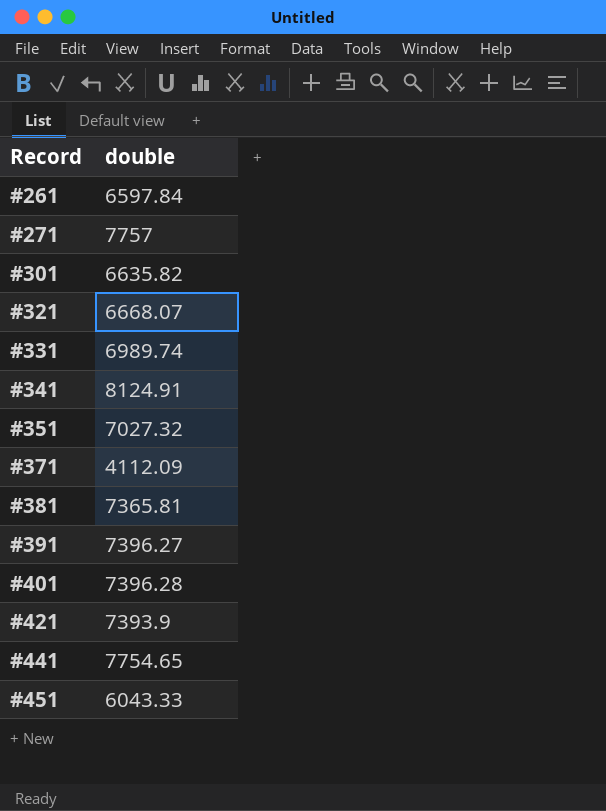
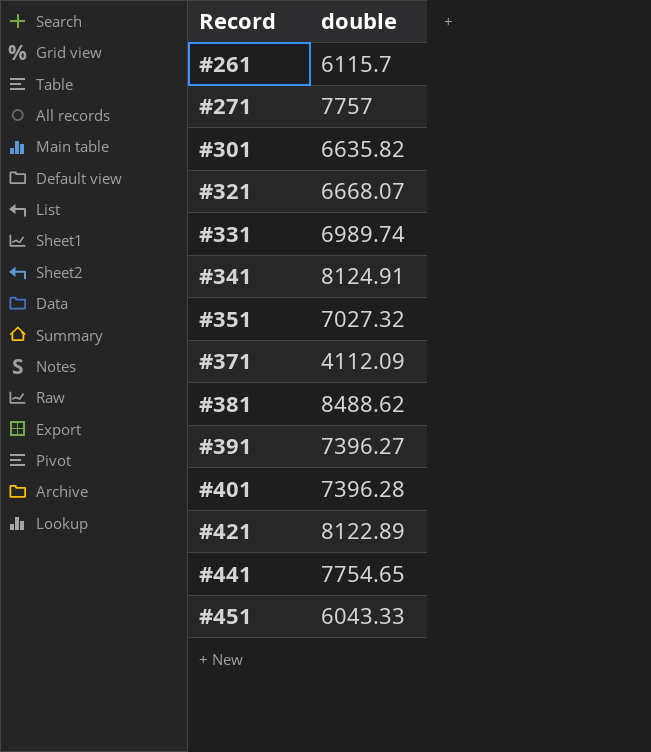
#261 | double: 6597.84 -> 6115.7
#381 | double: 7365.81 -> 8488.62
#421 | double: 7393.9 -> 8122.89

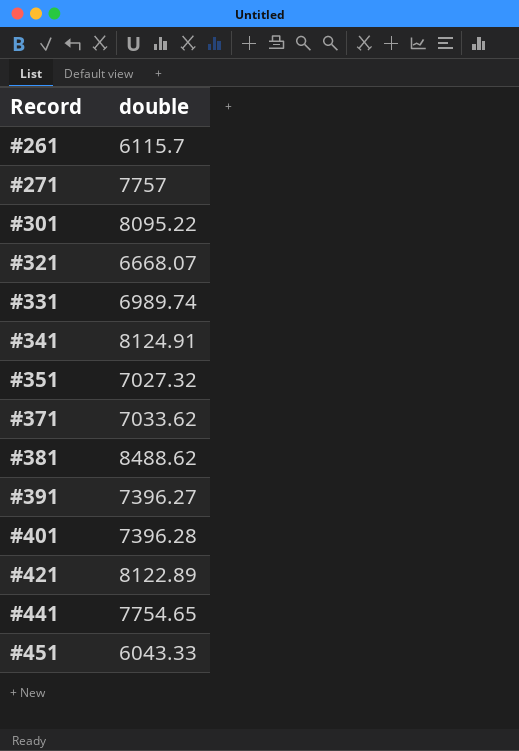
#301 | double: 6635.82 -> 8095.22
#371 | double: 4112.09 -> 7033.62

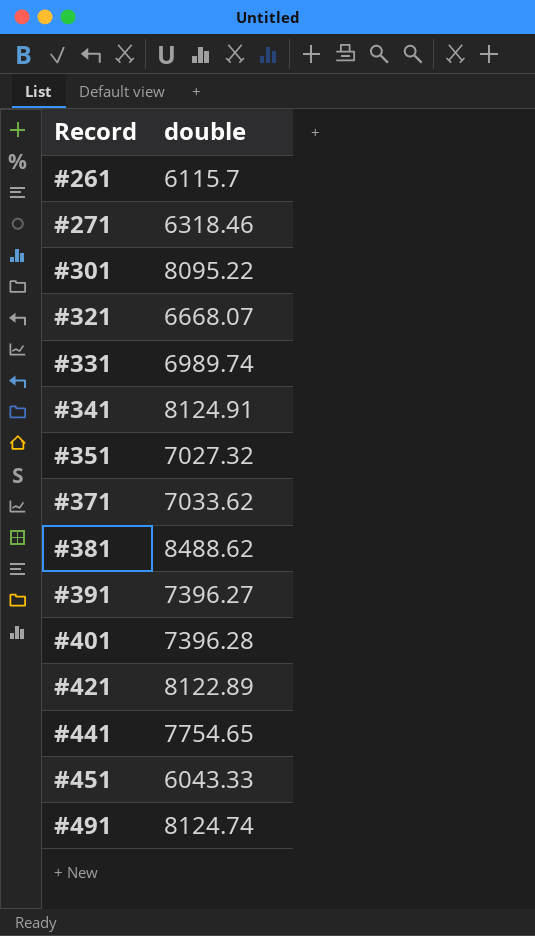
#271 | double: 7757 -> 6318.46
row #491: none -> 8124.74

